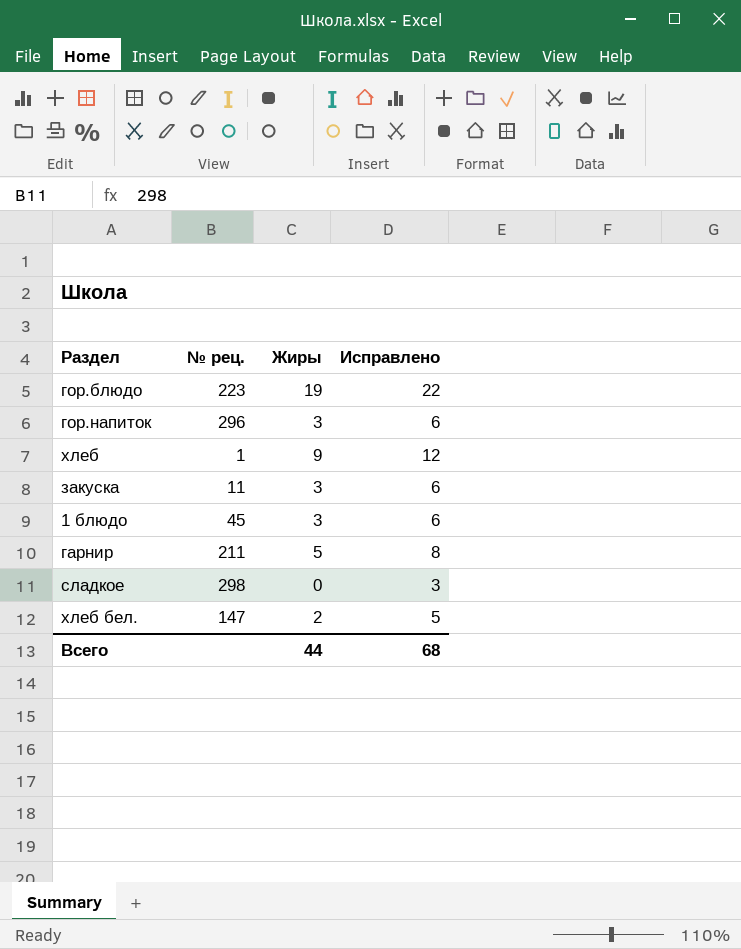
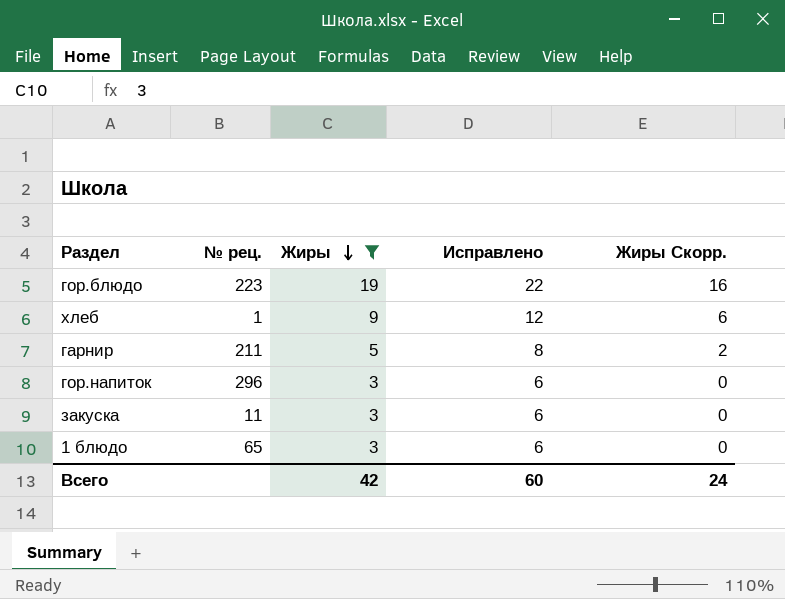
filter: none -> Жиры >= 3
row order: none -> Жиры descending
column Жиры Скорр. | formula: none -> [Жиры] - 3
1 блюдо | № рец.: 45 -> 65
Всего | Жиры: 44 -> 42
Всего | Исправлено: 68 -> 60

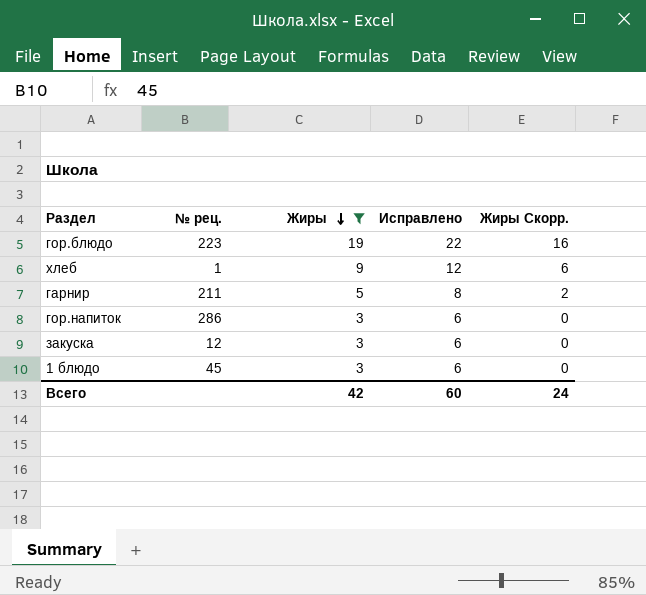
гор.напиток | № рец.: 296 -> 286
закуска | № рец.: 11 -> 12
1 блюдо | № рец.: 65 -> 45

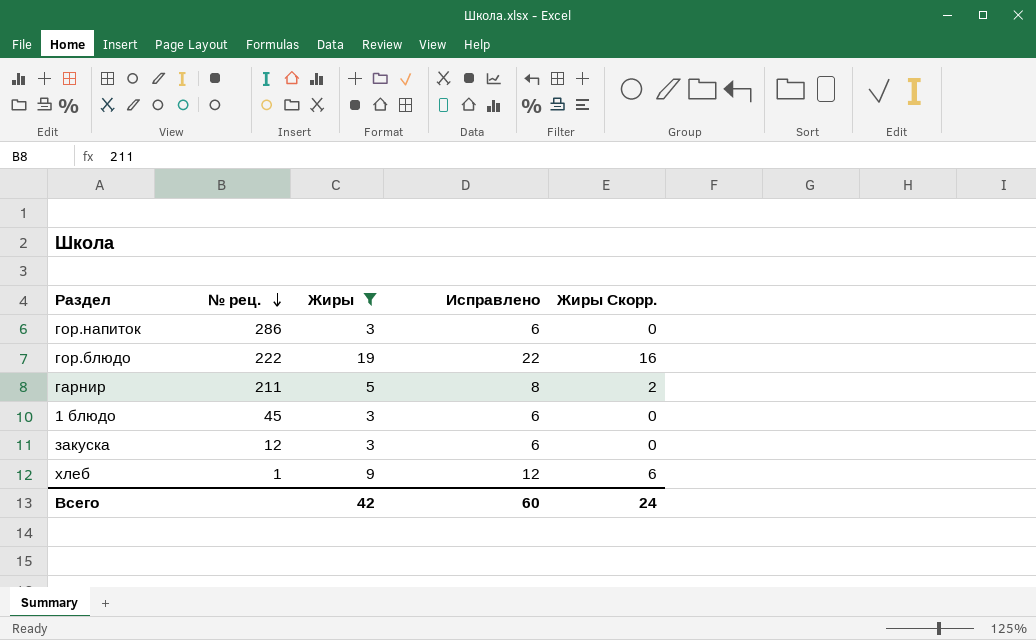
row order: Жиры descending -> № рец. descending
гор.блюдо | № рец.: 223 -> 222

